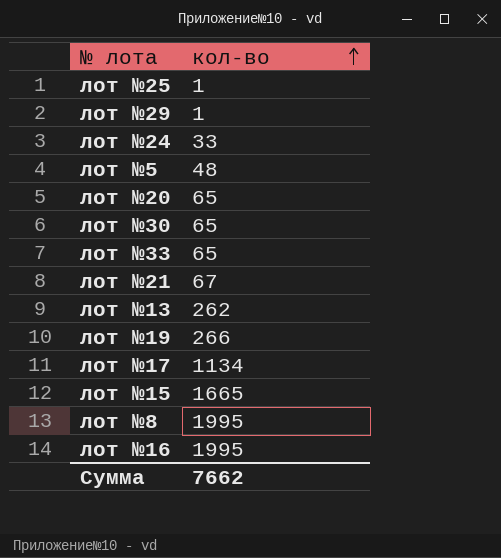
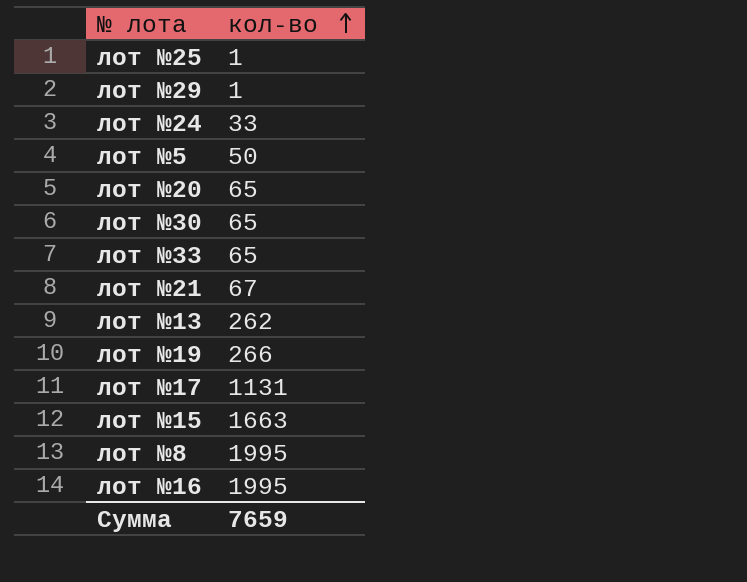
лот №5 | кол-во: 48 -> 50
лот №17 | кол-во: 1134 -> 1131
лот №15 | кол-во: 1665 -> 1663
Сумма | кол-во: 7662 -> 7659

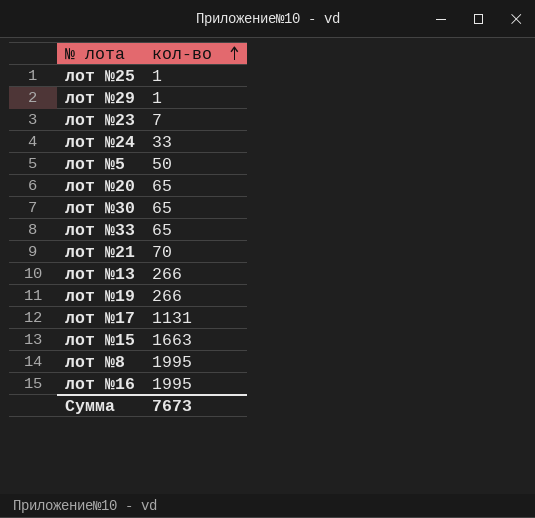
row лот №23: none -> 7
лот №21 | кол-во: 67 -> 70
лот №13 | кол-во: 262 -> 266
Сумма | кол-во: 7659 -> 7673

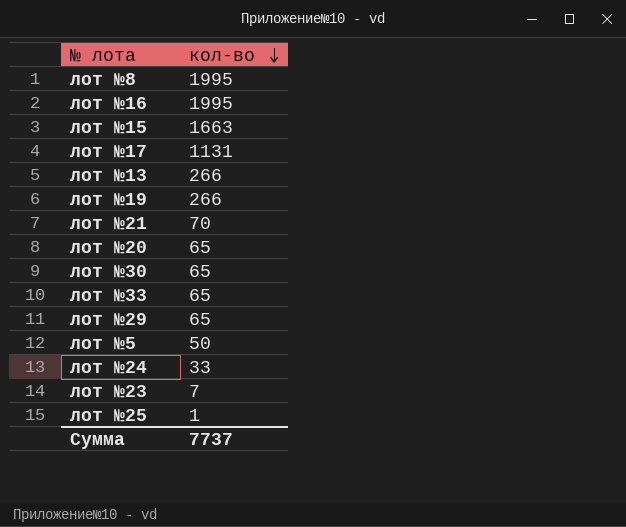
row order: кол-во ascending -> кол-во descending
лот №29 | кол-во: 1 -> 65
Сумма | кол-во: 7673 -> 7737

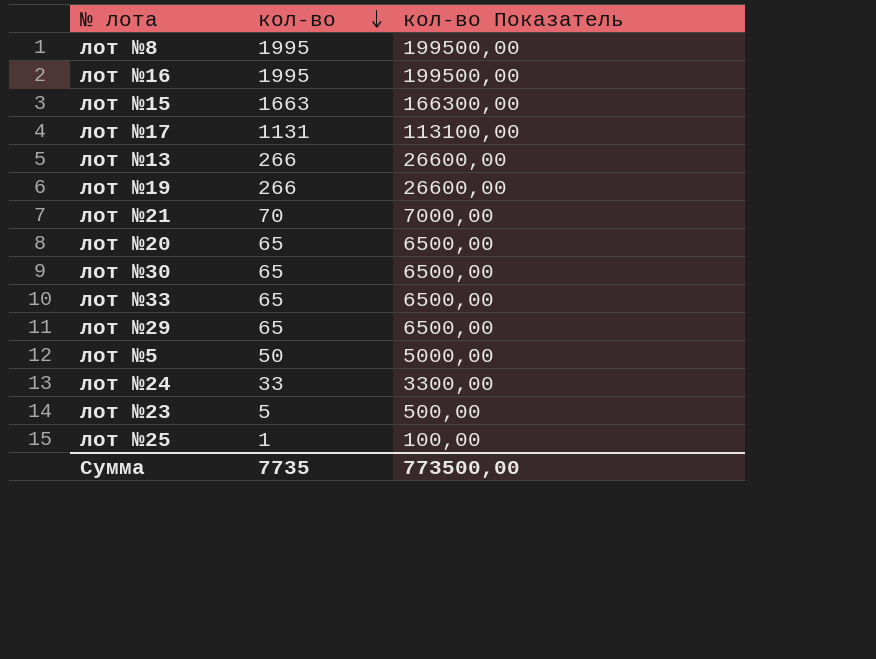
column кол-во Показатель | formula: none -> [кол-во] * 100
лот №23 | кол-во: 7 -> 5
Сумма | кол-во: 7737 -> 7735

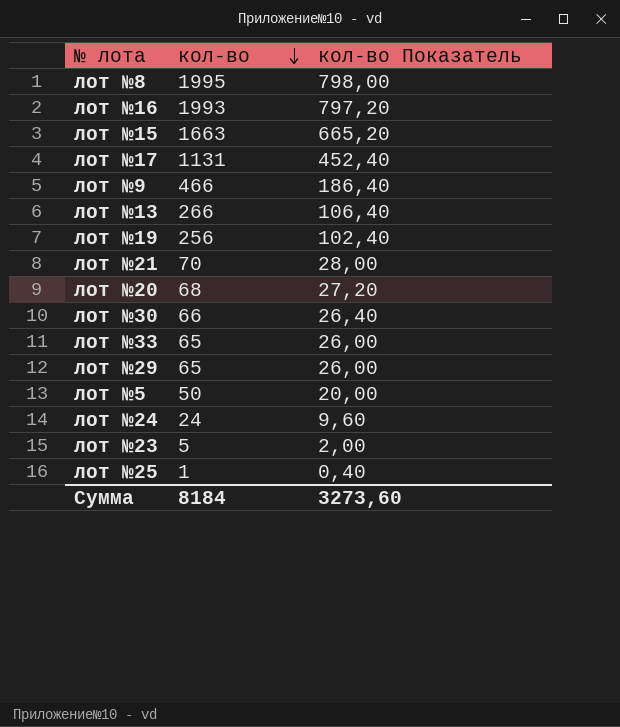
column кол-во Показатель | formula: [кол-во] * 100 -> [кол-во] * 0,4
лот №16 | кол-во: 1995 -> 1993
row лот №9: none -> 466 | 186,40
лот №19 | кол-во: 266 -> 256
лот №20 | кол-во: 65 -> 68
лот №30 | кол-во: 65 -> 66
лот №24 | кол-во: 33 -> 24
Сумма | кол-во: 7735 -> 8184
Сумма | кол-во Показатель: 773500,00 -> 3273,60

